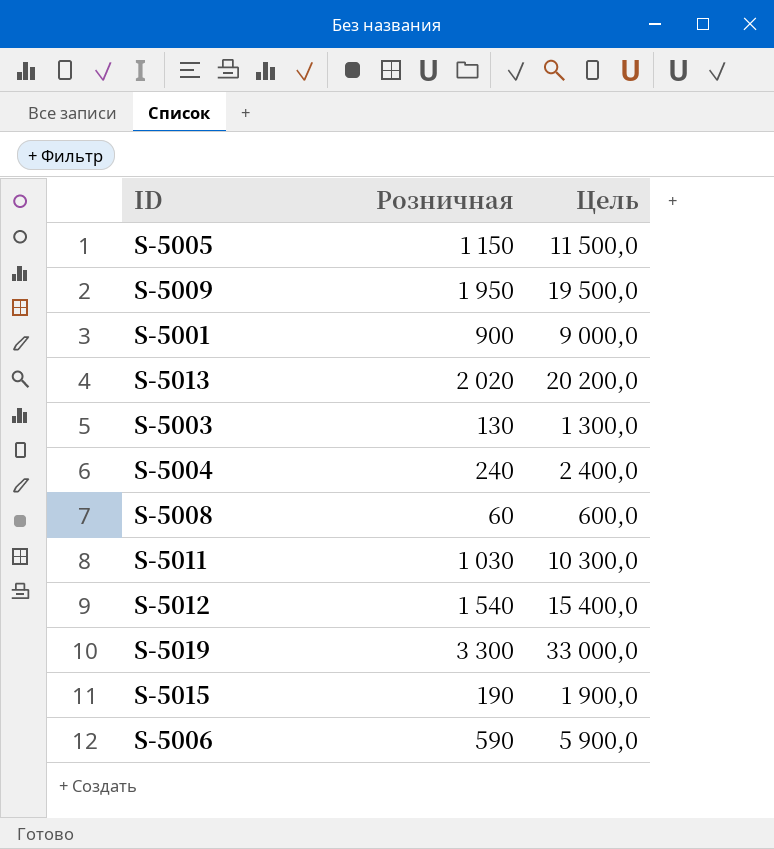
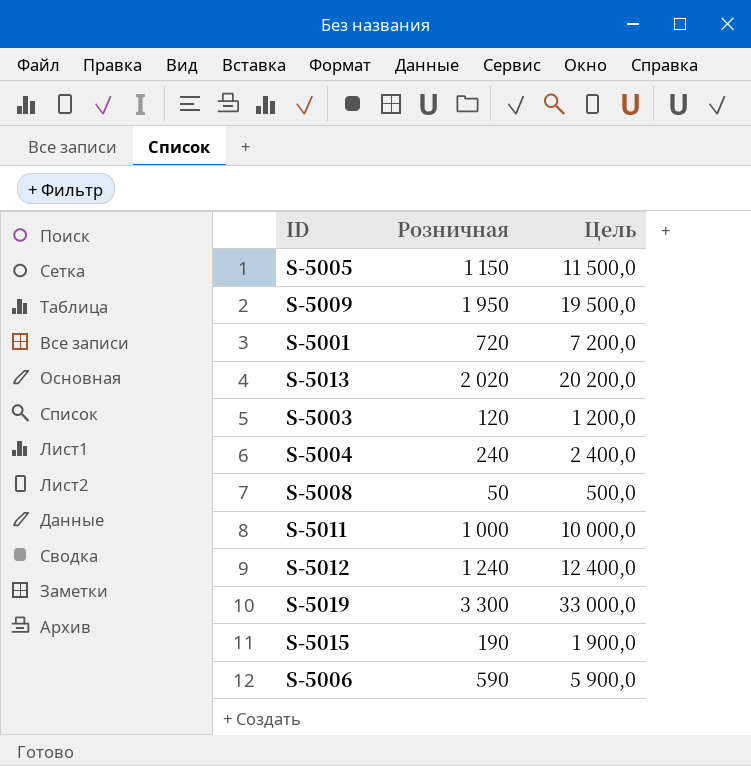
S-5001 | Розничная: 900 -> 720
S-5001 | Цель: 9 000,0 -> 7 200,0
S-5003 | Розничная: 130 -> 120
S-5003 | Цель: 1 300,0 -> 1 200,0
S-5008 | Розничная: 60 -> 50
S-5008 | Цель: 600,0 -> 500,0
S-5011 | Розничная: 1 030 -> 1 000
S-5011 | Цель: 10 300,0 -> 10 000,0
S-5012 | Розничная: 1 540 -> 1 240
S-5012 | Цель: 15 400,0 -> 12 400,0

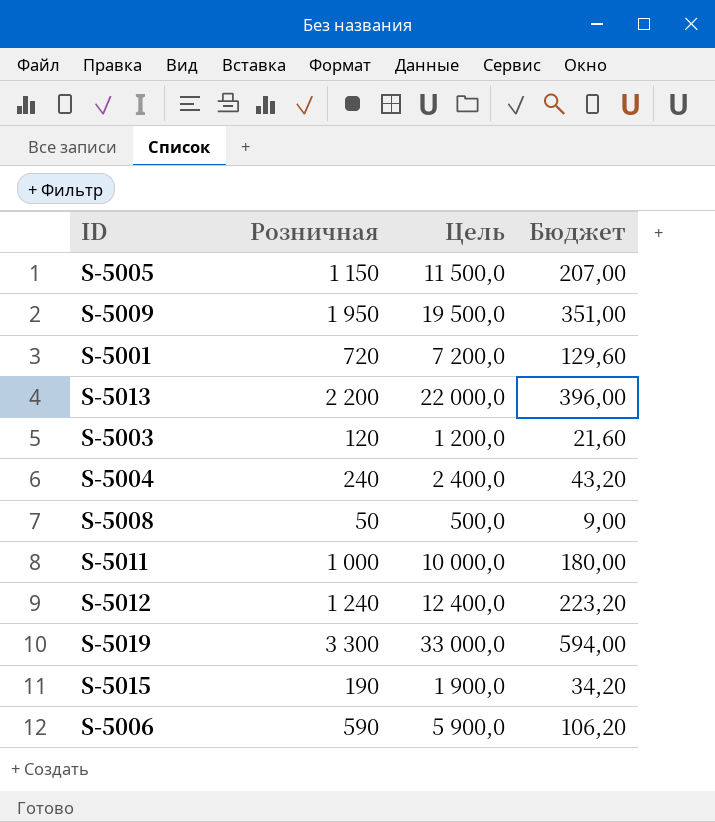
column Бюджет | formula: none -> [Розничная] * 0,18
S-5013 | Розничная: 2 020 -> 2 200
S-5013 | Цель: 20 200,0 -> 22 000,0

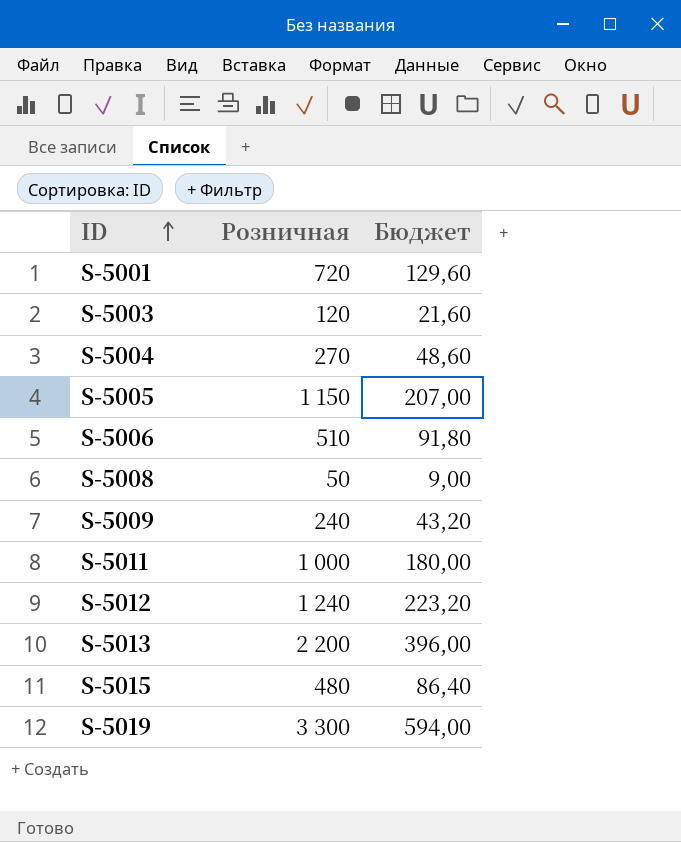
row order: none -> ID ascending
column Цель | formula: [Розничная] * 10 -> none
S-5004 | Розничная: 240 -> 270
S-5004 | Бюджет: 43,20 -> 48,60
S-5006 | Розничная: 590 -> 510
S-5006 | Бюджет: 106,20 -> 91,80
S-5009 | Розничная: 1 950 -> 240
S-5009 | Бюджет: 351,00 -> 43,20
S-5015 | Розничная: 190 -> 480
S-5015 | Бюджет: 34,20 -> 86,40

